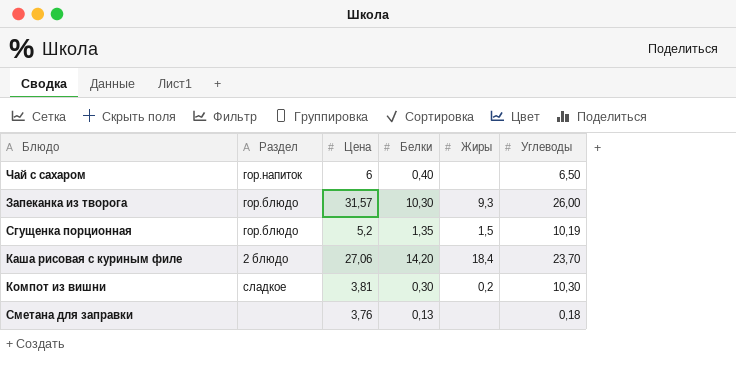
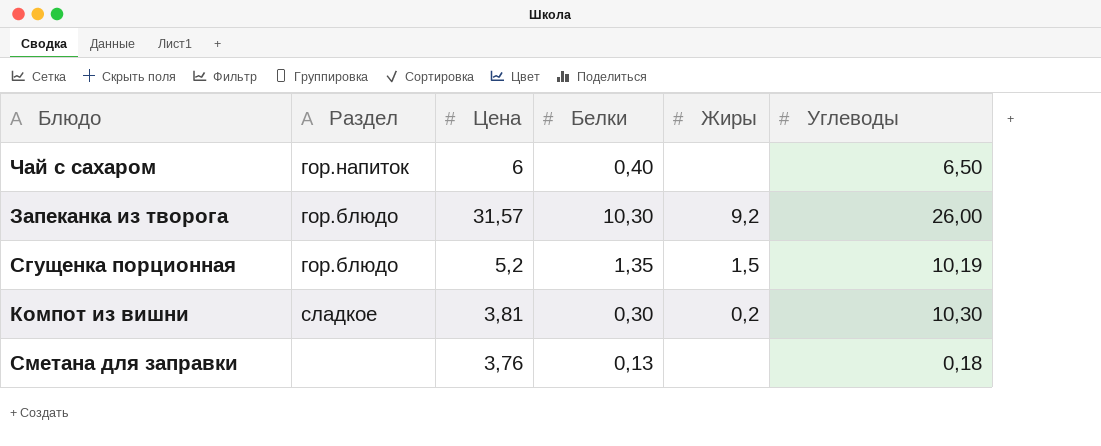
row Каша рисовая с куриным филе: 2 блюдо | 27,06 | 14,20 | 18,4 | 23,70 -> none
Запеканка из творога | Жиры: 9,3 -> 9,2

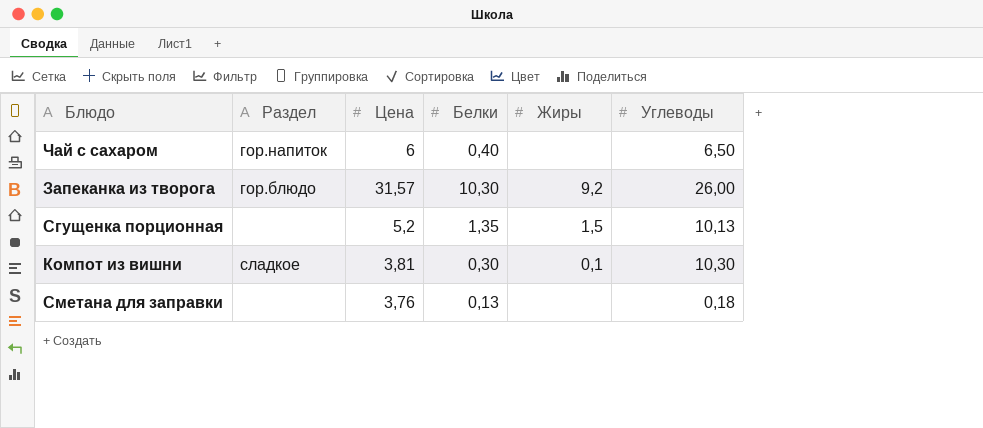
Сгущенка порционная | Раздел: гор.блюдо -> none
Сгущенка порционная | Углеводы: 10,19 -> 10,13
Компот из вишни | Жиры: 0,2 -> 0,1

